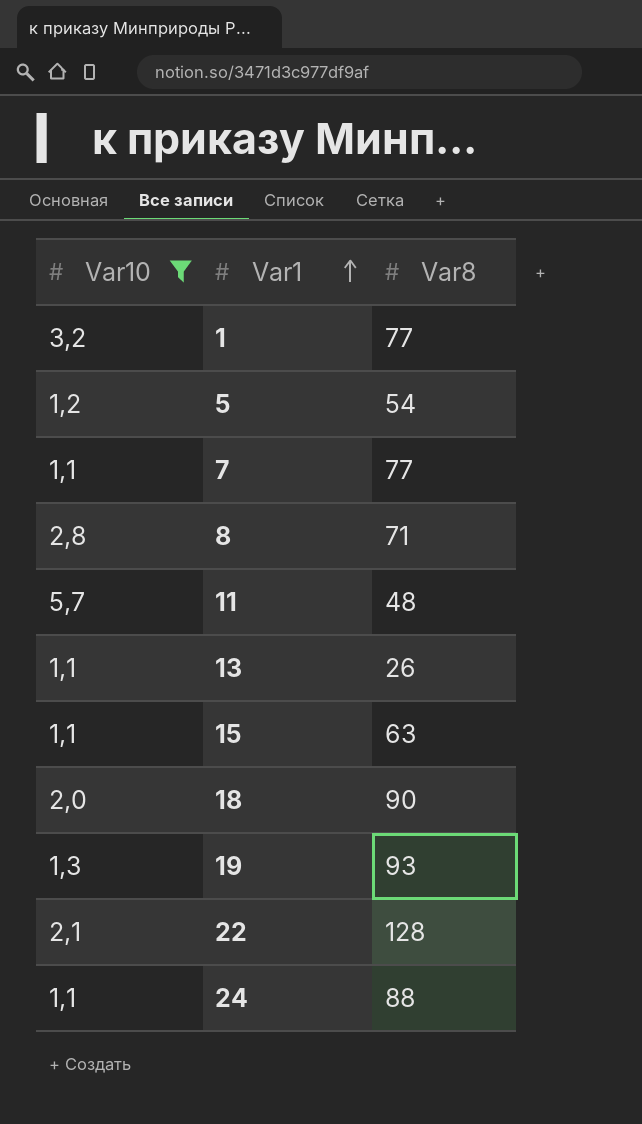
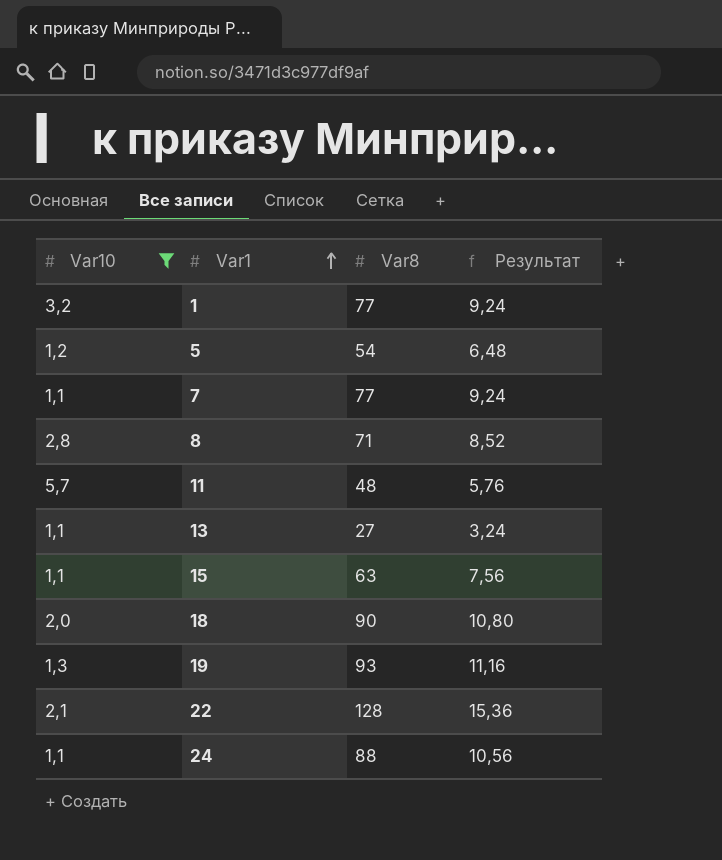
column Результат | formula: none -> [Var8] * 0,12
13 | Var8: 26 -> 27

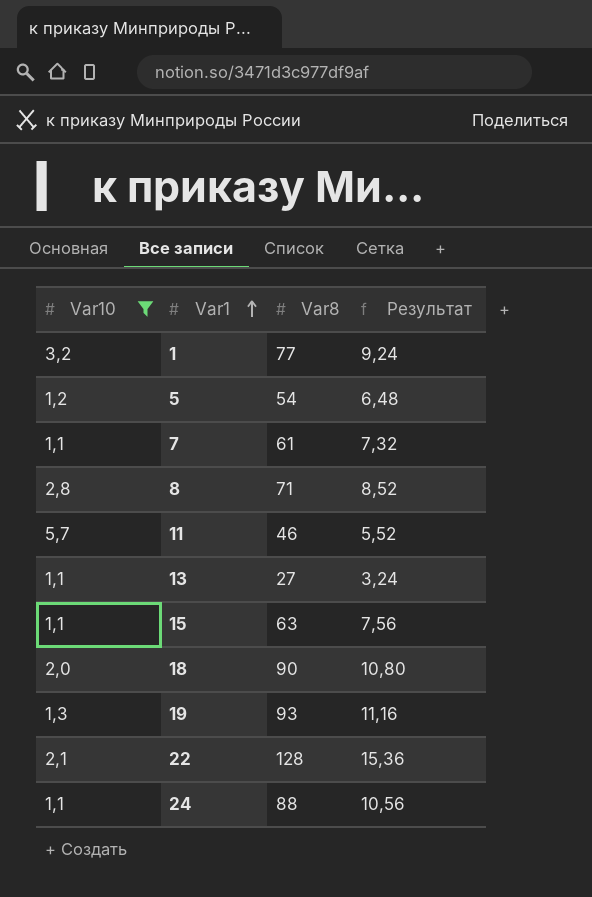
7 | Var8: 77 -> 61
7 | Результат: 9,24 -> 7,32
11 | Var8: 48 -> 46
11 | Результат: 5,76 -> 5,52

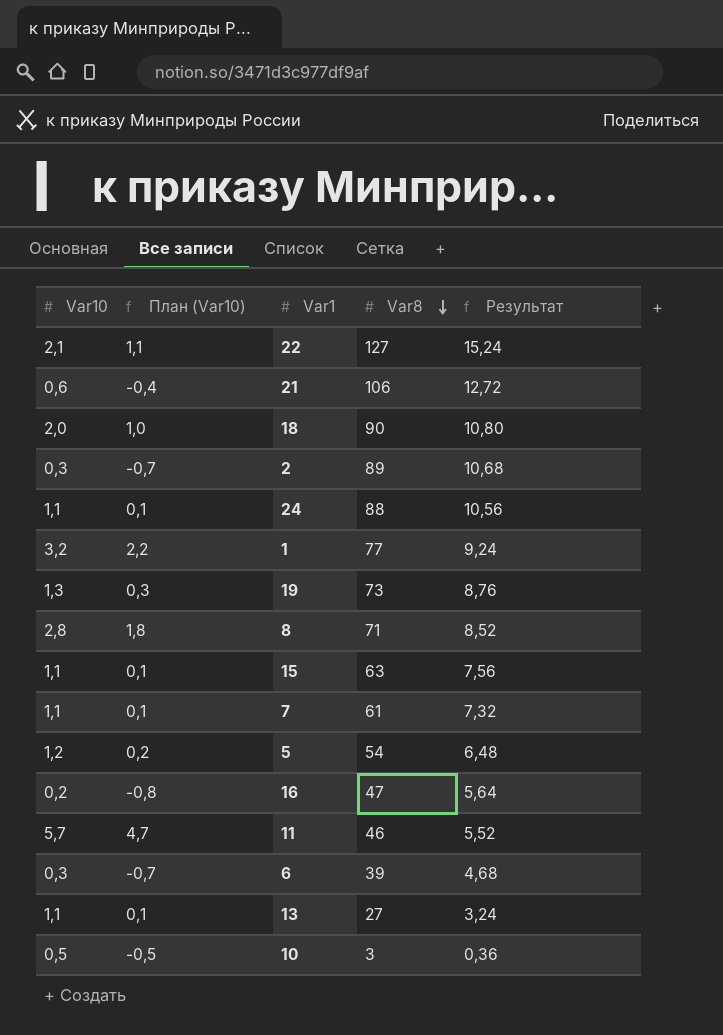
filter: Var10 >= 1,1 -> none
row order: Var1 ascending -> Var8 descending
column План (Var10) | formula: none -> [Var10] - 1
22 | Var8: 128 -> 127
22 | Результат: 15,36 -> 15,24
19 | Var8: 93 -> 73
19 | Результат: 11,16 -> 8,76

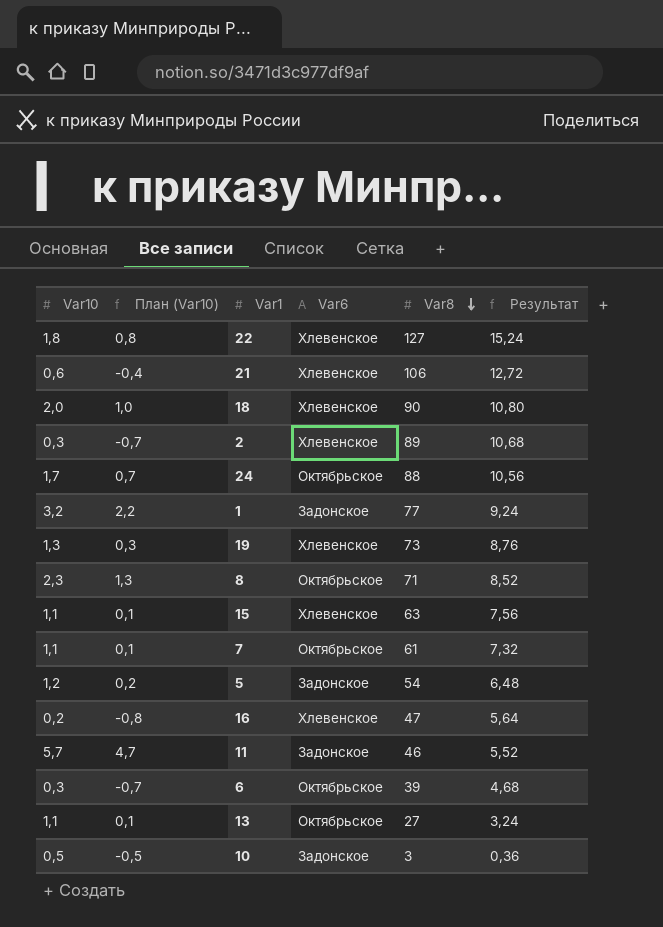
column Var6 | position: none -> 4
22 | Var10: 2,1 -> 1,8
22 | План (Var10): 1,1 -> 0,8
24 | Var10: 1,1 -> 1,7
24 | План (Var10): 0,1 -> 0,7
8 | Var10: 2,8 -> 2,3
8 | План (Var10): 1,8 -> 1,3

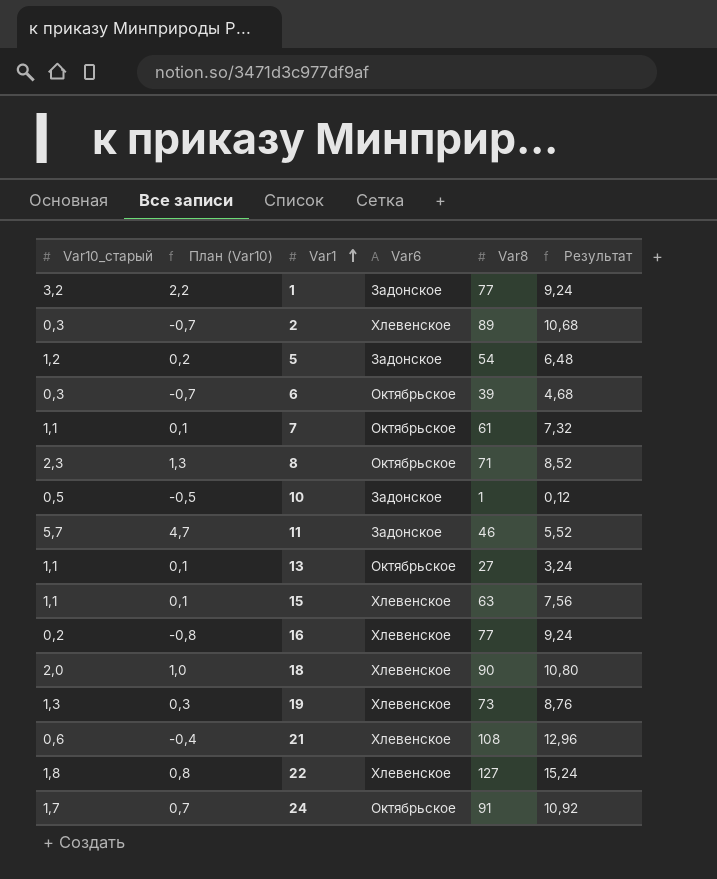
row order: Var8 descending -> Var1 ascending
column name: Var10 -> Var10_старый
10 | Var8: 3 -> 1
10 | Результат: 0,36 -> 0,12
16 | Var8: 47 -> 77
16 | Результат: 5,64 -> 9,24
21 | Var8: 106 -> 108
21 | Результат: 12,72 -> 12,96
24 | Var8: 88 -> 91
24 | Результат: 10,56 -> 10,92

